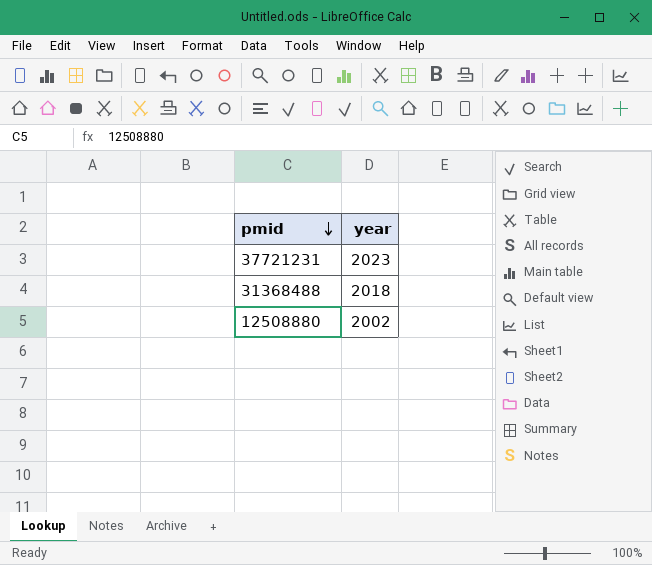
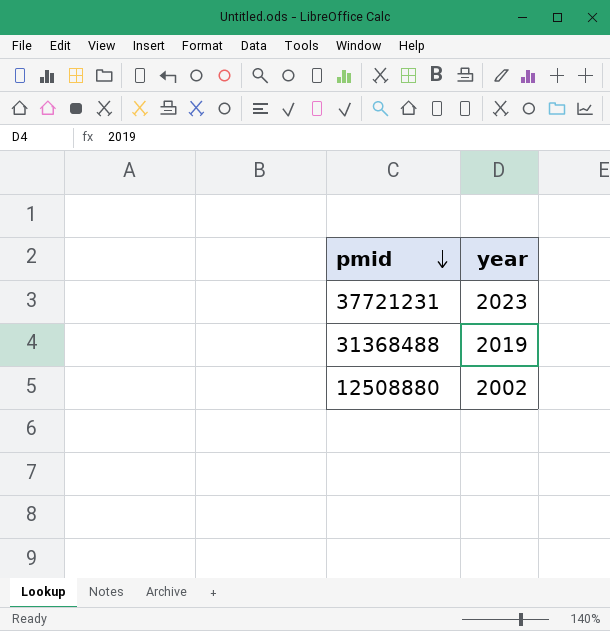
31368488 | year: 2018 -> 2019

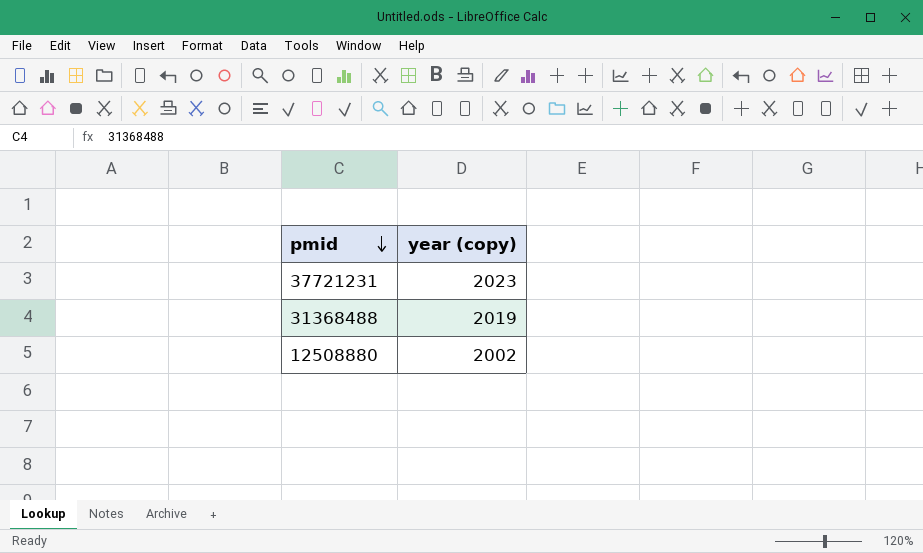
column name: year -> year (copy)

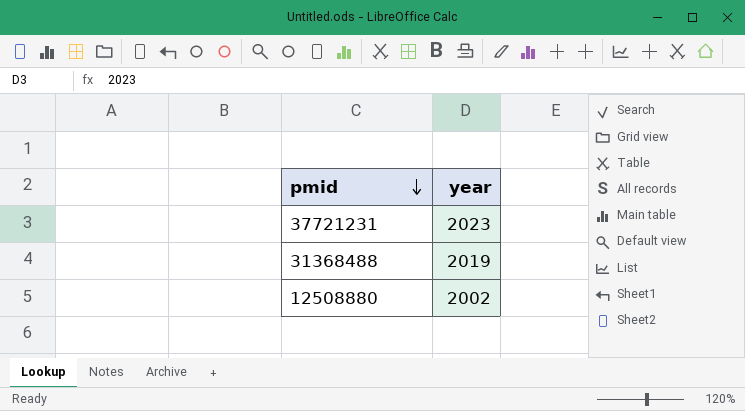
column name: year (copy) -> year

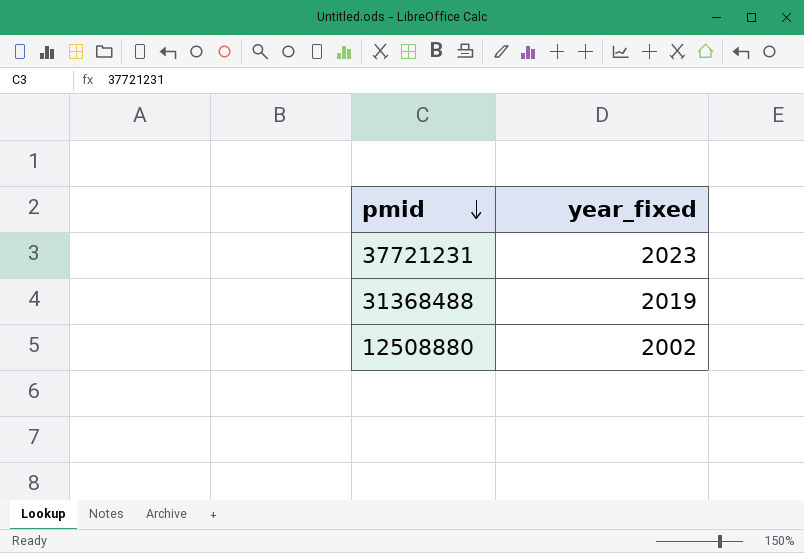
column name: year -> year_fixed

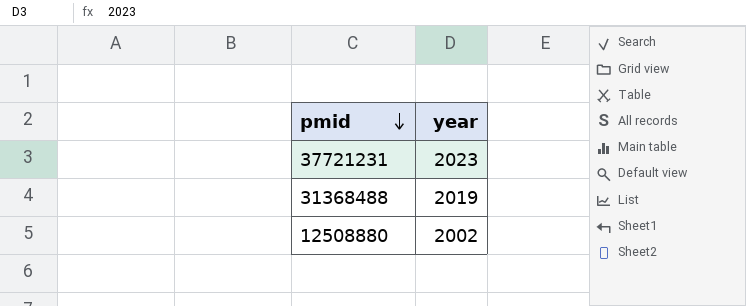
column name: year_fixed -> year

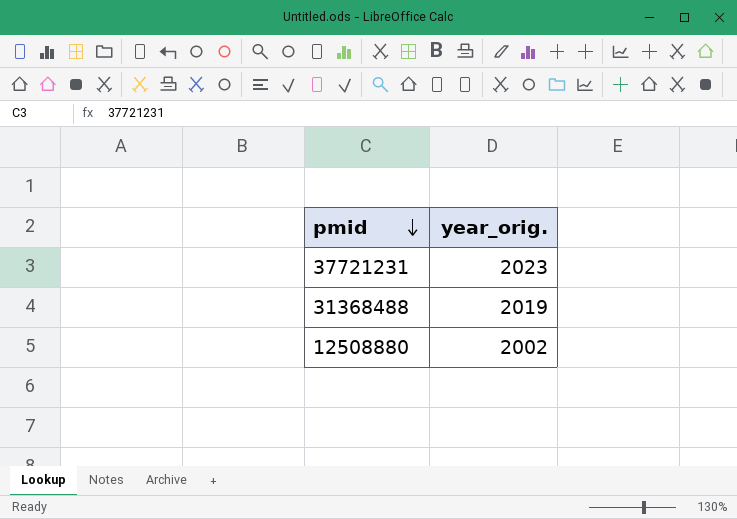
column name: year -> year_orig.

